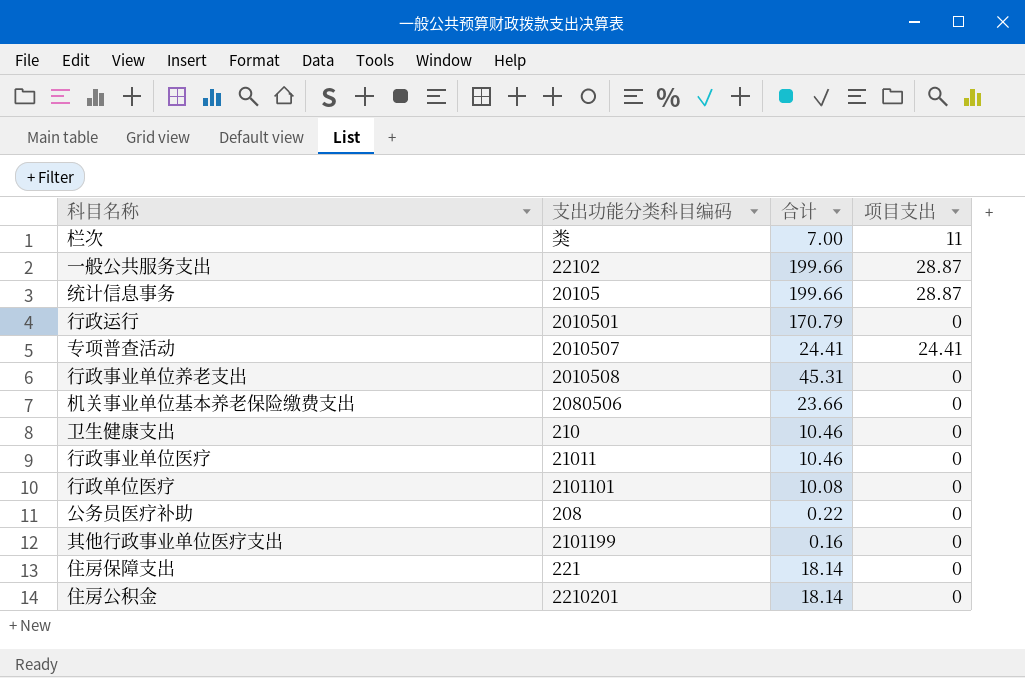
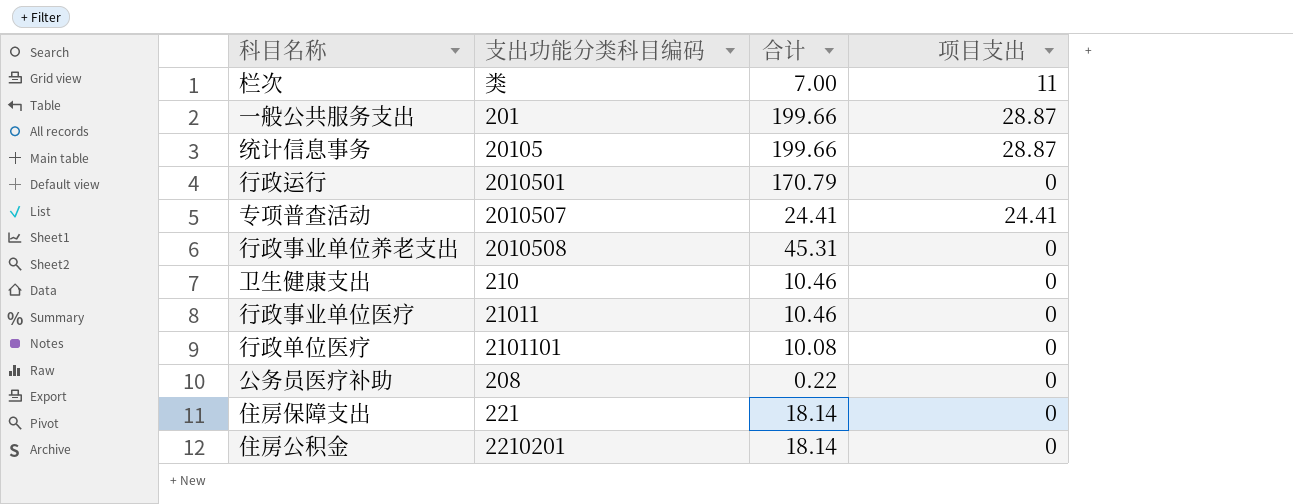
row 机关事业单位基本养老保险缴费支出: 2080506 | 23.66 | 0 -> none
row 其他行政事业单位医疗支出: 2101199 | 0.16 | 0 -> none
一般公共服务支出 | 支出功能分类科目编码: 22102 -> 201

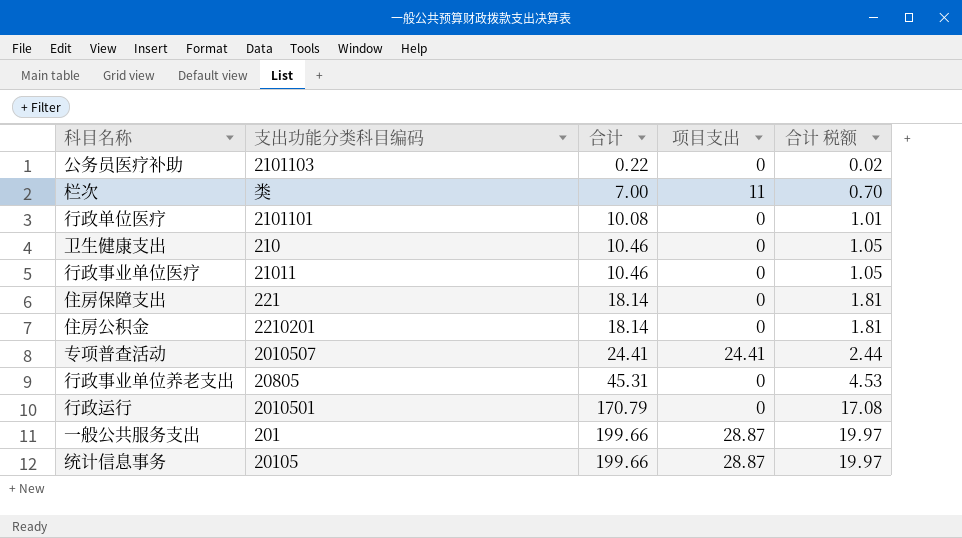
row order: none -> 合计 ascending
column 合计 税额 | formula: none -> [合计] * 0.1
公务员医疗补助 | 支出功能分类科目编码: 208 -> 2101103
行政事业单位养老支出 | 支出功能分类科目编码: 2010508 -> 20805

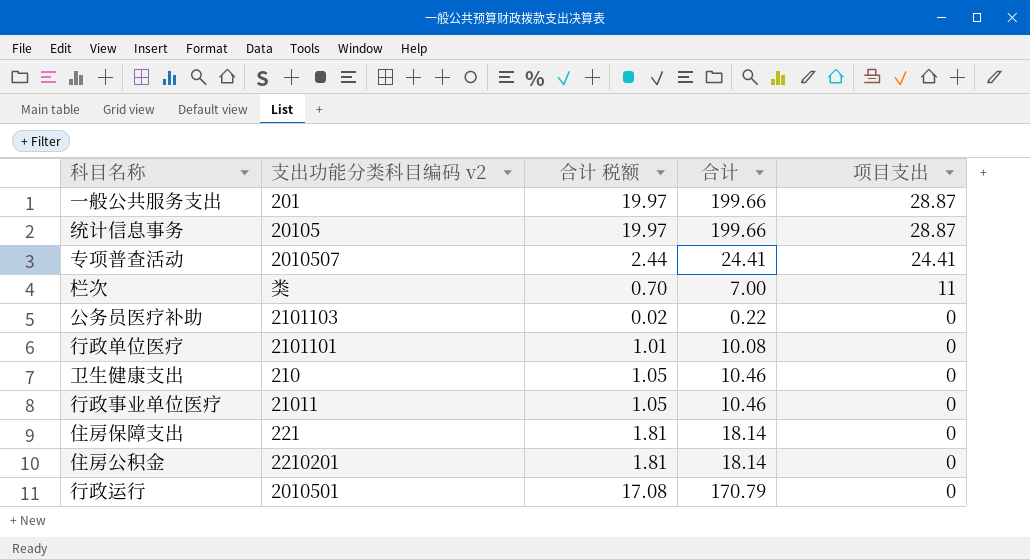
row order: 合计 ascending -> 项目支出 descending
column name: 支出功能分类科目编码 -> 支出功能分类科目编码 v2
column 合计 税额 | position: 5 -> 3
row 行政事业单位养老支出: 20805 | 45.31 | 0 | 4.53 -> none

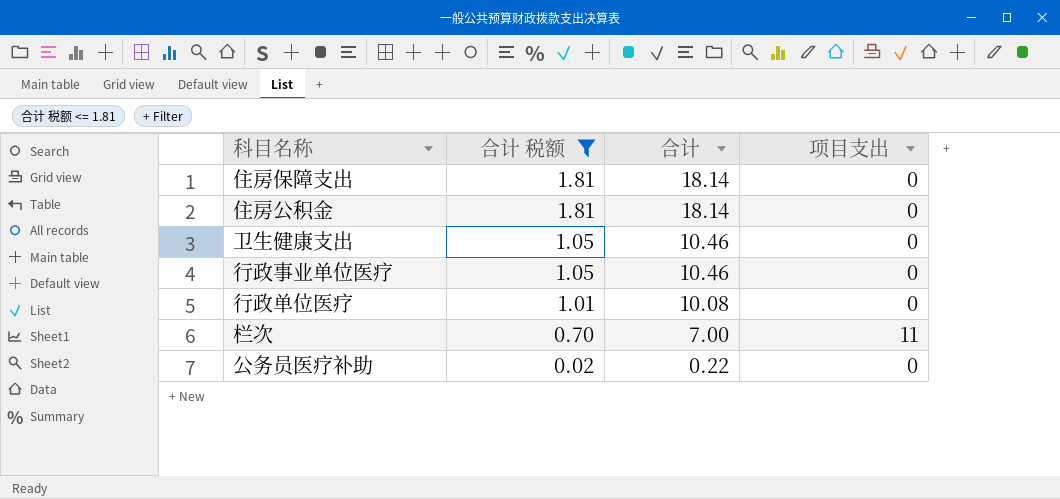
filter: none -> 合计 税额 <= 1.81
row order: 项目支出 descending -> 合计 税额 descending
column 支出功能分类科目编码 v2 | position: 2 -> none

